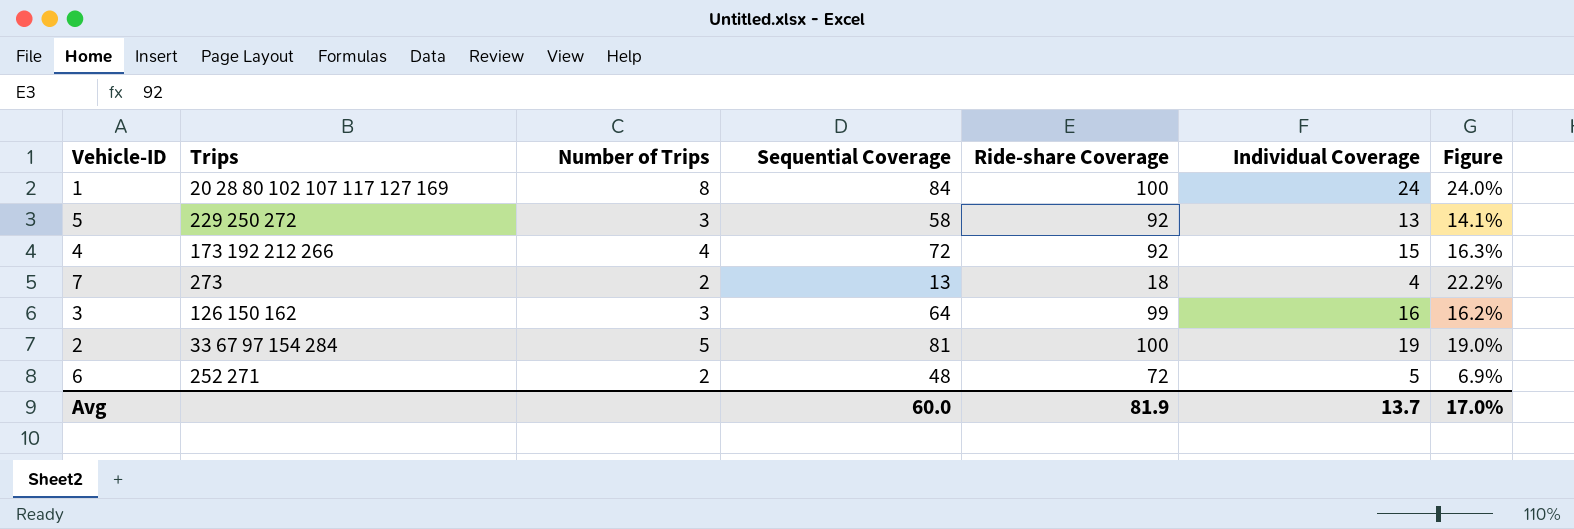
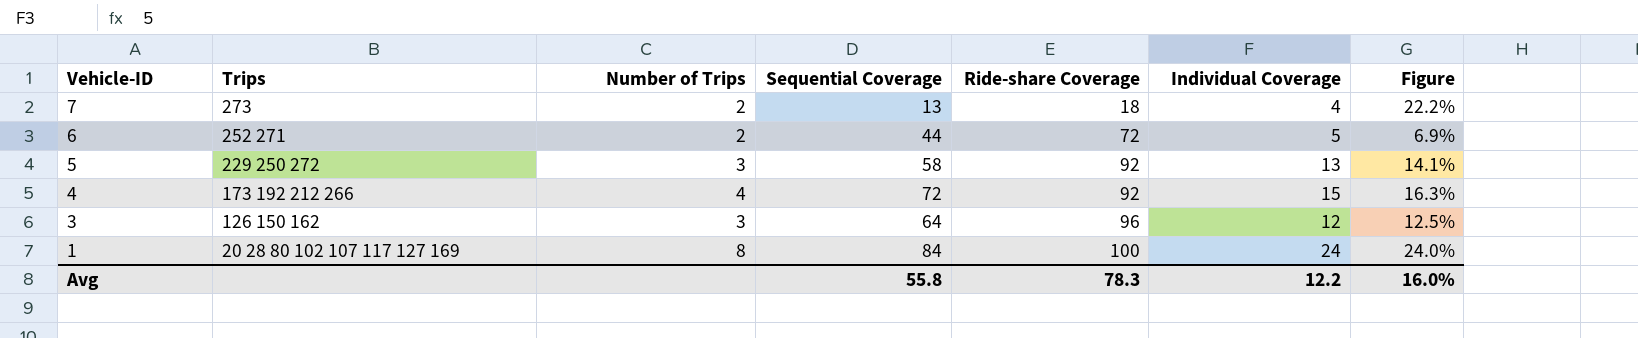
row order: none -> Vehicle-ID descending
row 2: 33 67 97 154 284 | 5 | 81 | 100 | 19 | 19.0% -> none
6 | Sequential Coverage: 48 -> 44
3 | Ride-share Coverage: 99 -> 96
3 | Individual Coverage: 16 -> 12
3 | Figure: 16.2% -> 12.5%
Avg | Sequential Coverage: 60.0 -> 55.8
Avg | Ride-share Coverage: 81.9 -> 78.3
Avg | Individual Coverage: 13.7 -> 12.2
Avg | Figure: 17.0% -> 16.0%

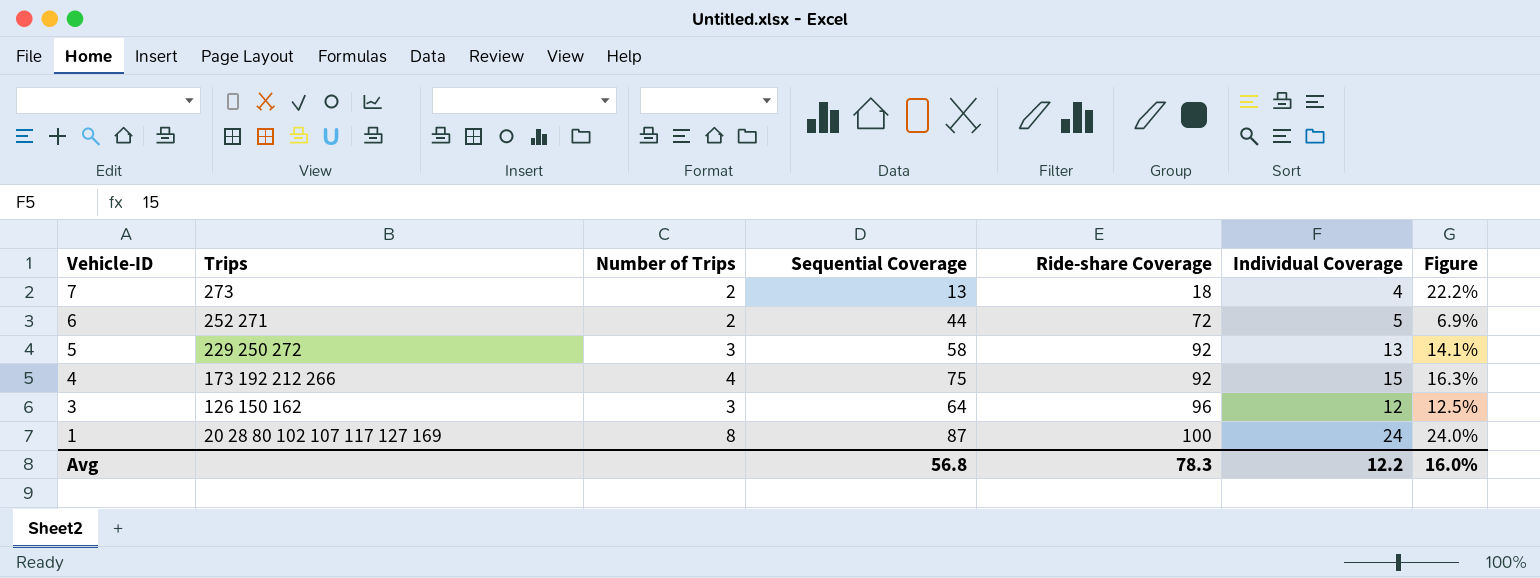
4 | Sequential Coverage: 72 -> 75
1 | Sequential Coverage: 84 -> 87
Avg | Sequential Coverage: 55.8 -> 56.8

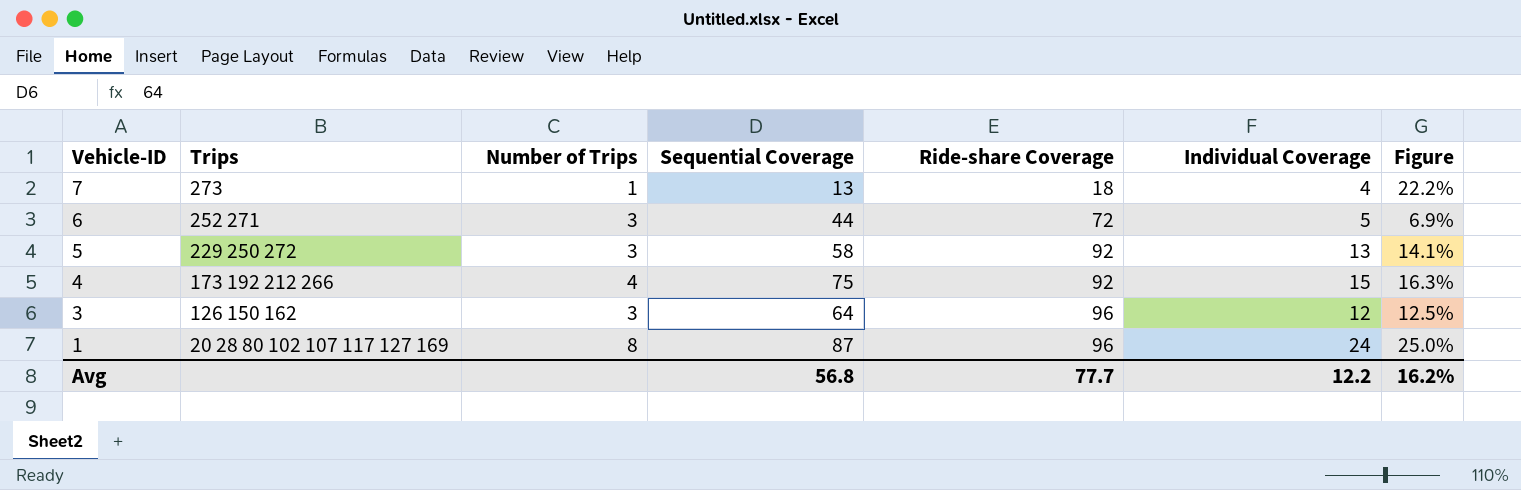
7 | Number of Trips: 2 -> 1
6 | Number of Trips: 2 -> 3
1 | Ride-share Coverage: 100 -> 96
1 | Figure: 24.0% -> 25.0%
Avg | Ride-share Coverage: 78.3 -> 77.7
Avg | Figure: 16.0% -> 16.2%

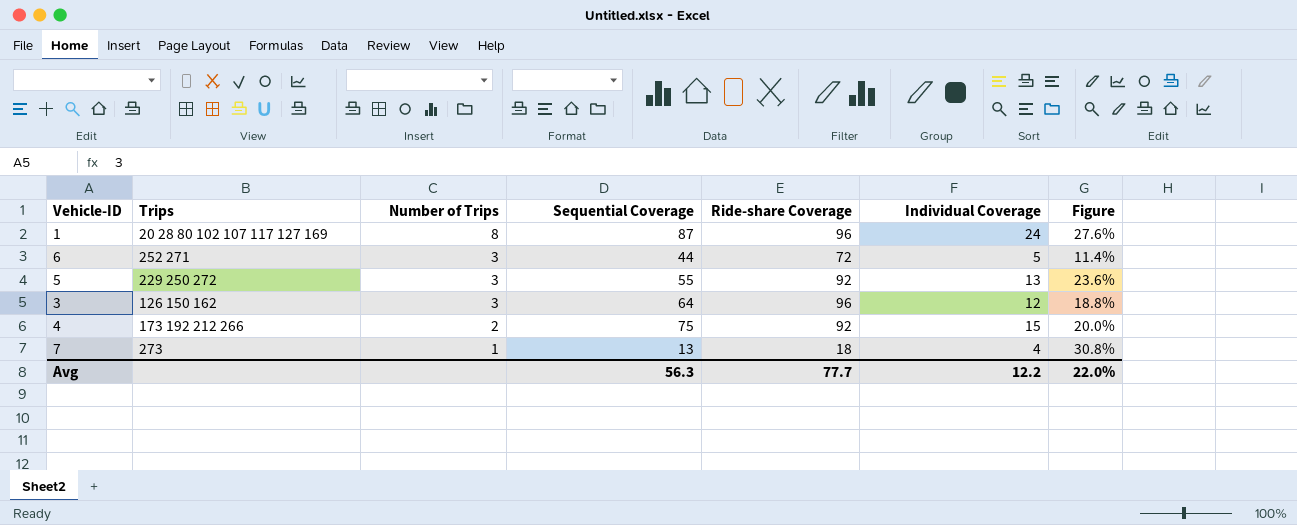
row order: Vehicle-ID descending -> Number of Trips descending
column Figure | formula: [Individual Coverage] / [Ride-share Coverage] -> [Individual Coverage] / [Sequential Coverage]
5 | Sequential Coverage: 58 -> 55
4 | Number of Trips: 4 -> 2
Avg | Sequential Coverage: 56.8 -> 56.3
Avg | Figure: 16.2% -> 22.0%

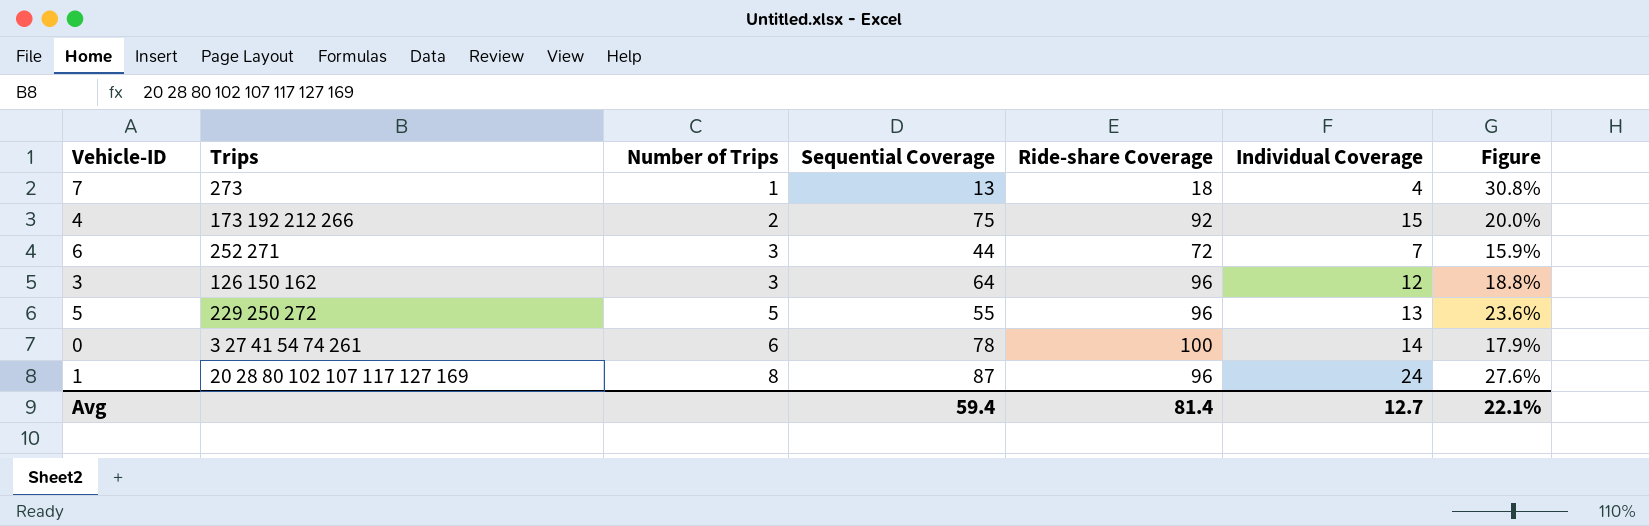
row order: Number of Trips descending -> Number of Trips ascending
6 | Individual Coverage: 5 -> 7
6 | Figure: 11.4% -> 15.9%
5 | Number of Trips: 3 -> 5
5 | Ride-share Coverage: 92 -> 96
row 0: none -> 3 27 41 54 74 261 | 6 | 78 | 100 | 14 | 17.9%
Avg | Sequential Coverage: 56.3 -> 59.4
Avg | Ride-share Coverage: 77.7 -> 81.4
Avg | Individual Coverage: 12.2 -> 12.7
Avg | Figure: 22.0% -> 22.1%

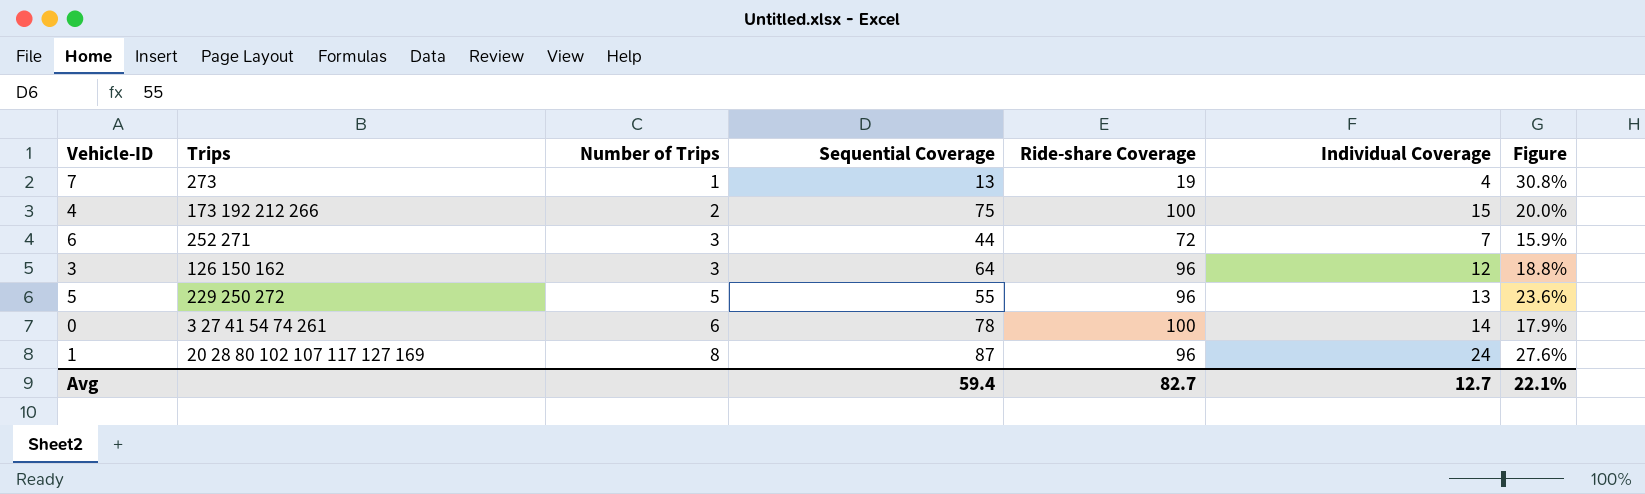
7 | Ride-share Coverage: 18 -> 19
4 | Ride-share Coverage: 92 -> 100
Avg | Ride-share Coverage: 81.4 -> 82.7

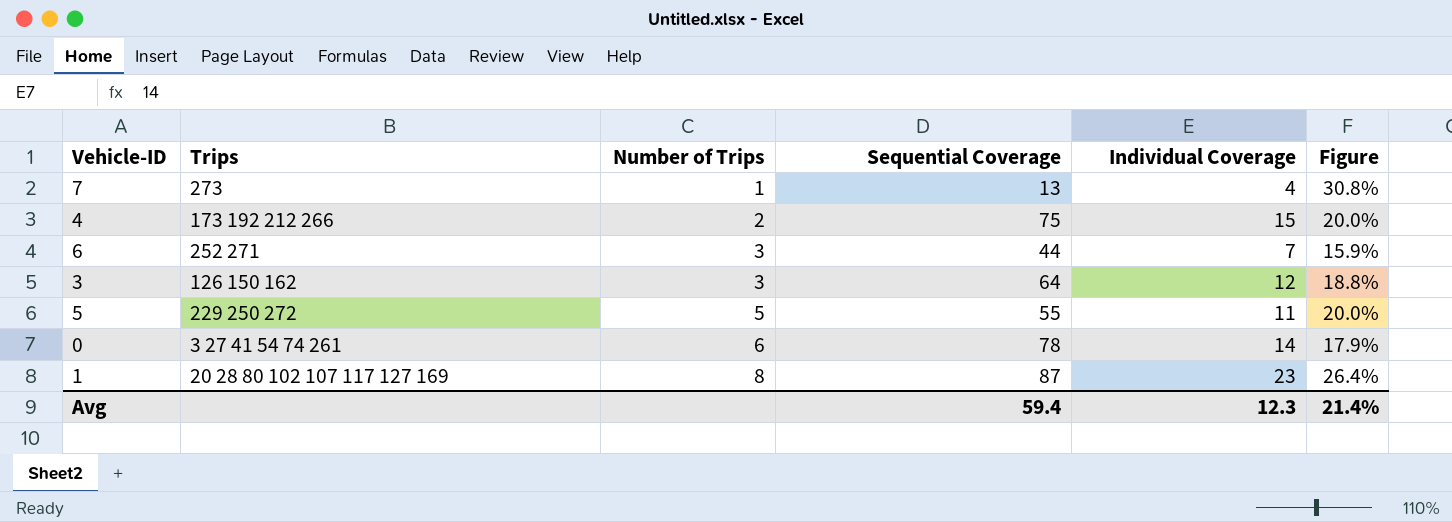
column Ride-share Coverage | position: 5 -> none
5 | Individual Coverage: 13 -> 11
5 | Figure: 23.6% -> 20.0%
1 | Individual Coverage: 24 -> 23
1 | Figure: 27.6% -> 26.4%
Avg | Individual Coverage: 12.7 -> 12.3
Avg | Figure: 22.1% -> 21.4%

